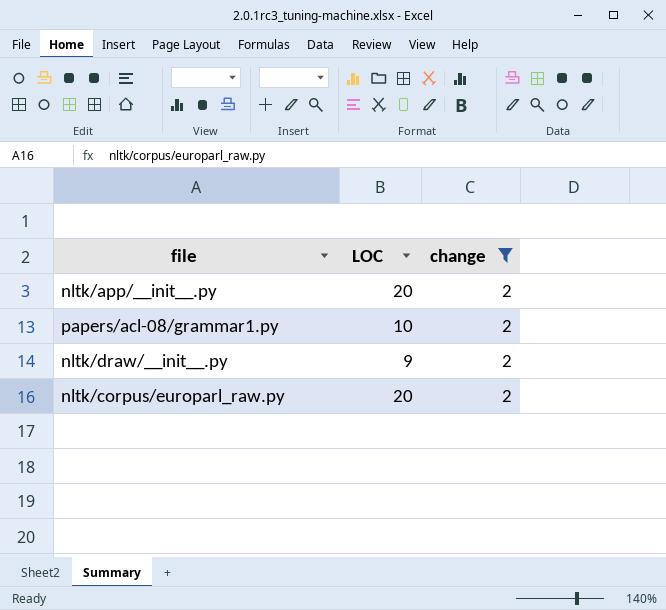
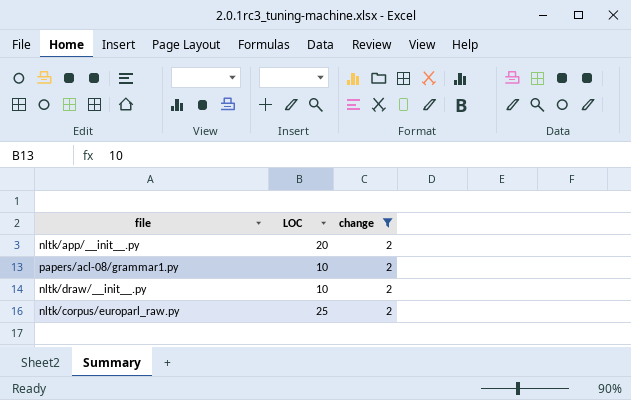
nltk/draw/__init__.py | LOC: 9 -> 10
nltk/corpus/europarl_raw.py | LOC: 20 -> 25

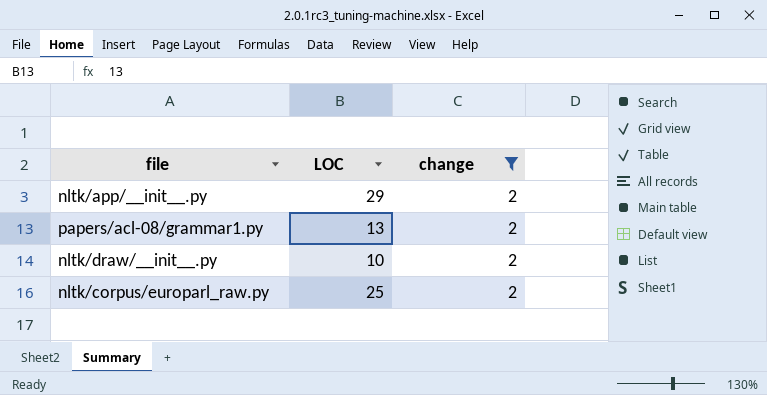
nltk/app/__init__.py | LOC: 20 -> 29
papers/acl-08/grammar1.py | LOC: 10 -> 13

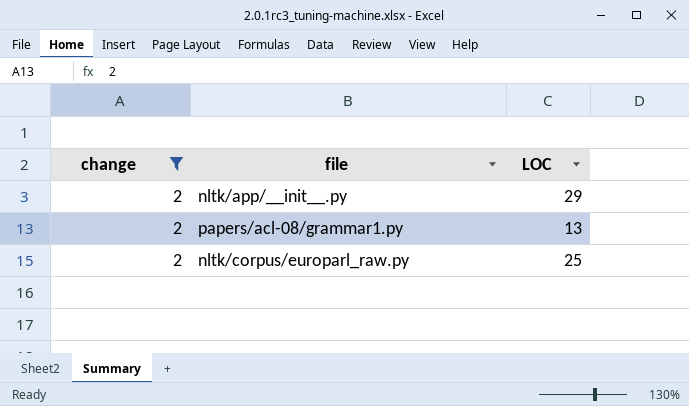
column change | position: 3 -> 1
row nltk/draw/__init__.py: 10 | 2 -> none

